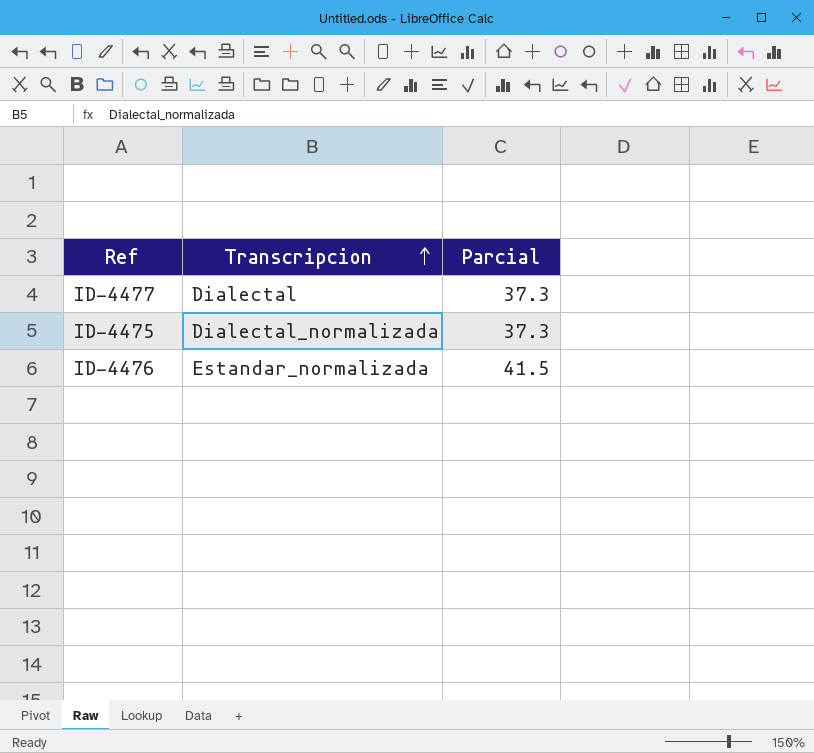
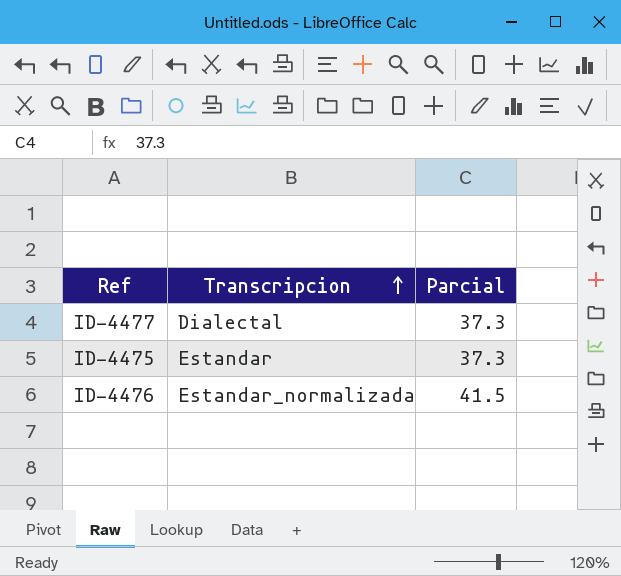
ID-4475 | Transcripcion: Dialectal_normalizada -> Estandar

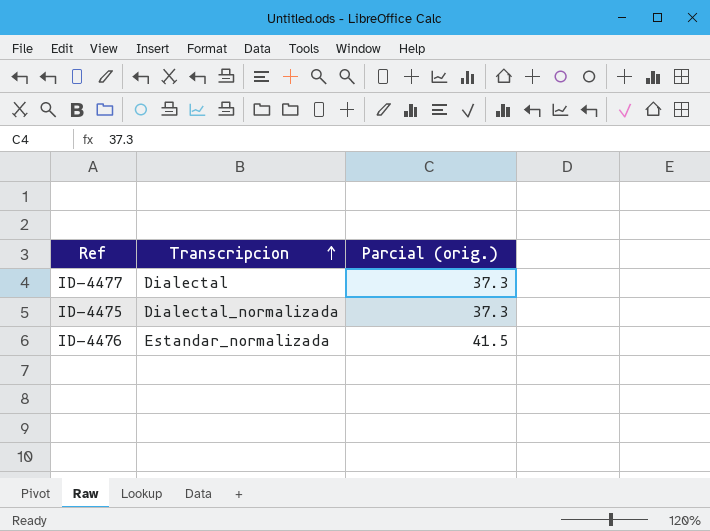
column name: Parcial -> Parcial (orig.)
ID-4475 | Transcripcion: Estandar -> Dialectal_normalizada

